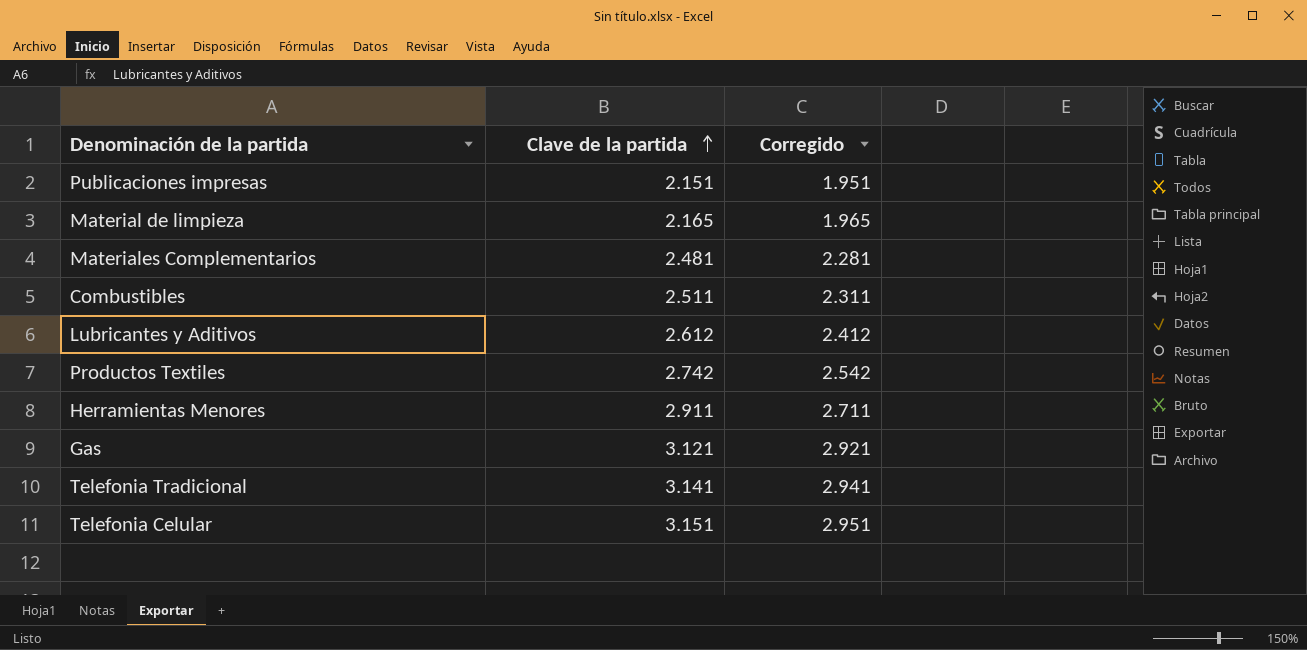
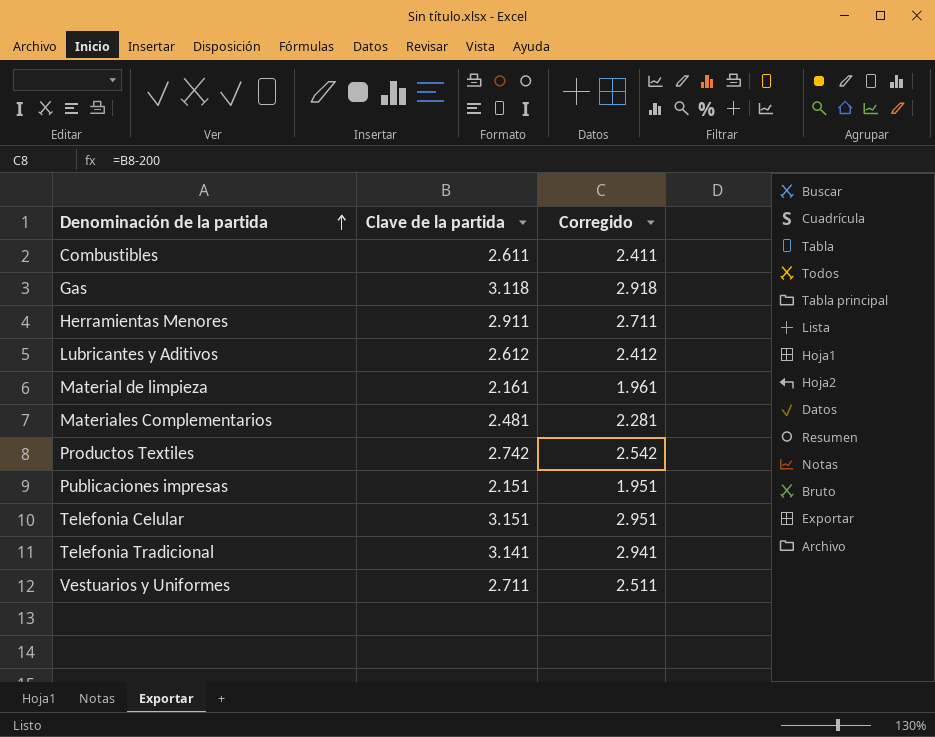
row order: Clave de la partida ascending -> Denominación de la partida ascending
Combustibles | Clave de la partida: 2.511 -> 2.611
Combustibles | Corregido: 2.311 -> 2.411
Gas | Clave de la partida: 3.121 -> 3.118
Gas | Corregido: 2.921 -> 2.918
Material de limpieza | Clave de la partida: 2.165 -> 2.161
Material de limpieza | Corregido: 1.965 -> 1.961
row Vestuarios y Uniformes: none -> 2.711 | 2.511

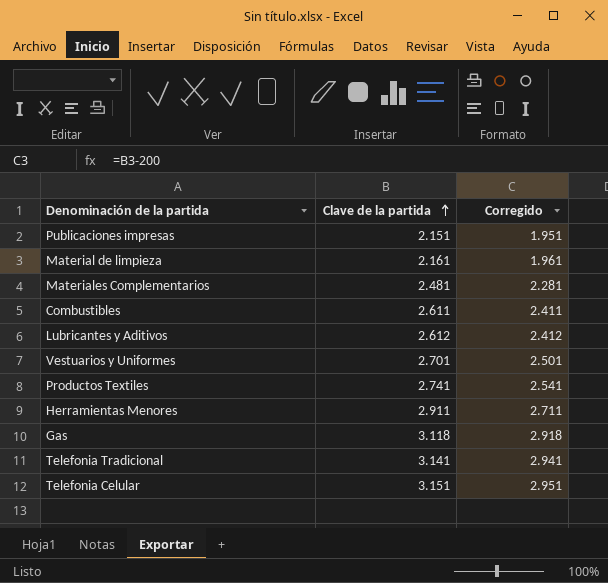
row order: Denominación de la partida ascending -> Clave de la partida ascending
Vestuarios y Uniformes | Clave de la partida: 2.711 -> 2.701
Vestuarios y Uniformes | Corregido: 2.511 -> 2.501
Productos Textiles | Clave de la partida: 2.742 -> 2.741
Productos Textiles | Corregido: 2.542 -> 2.541

